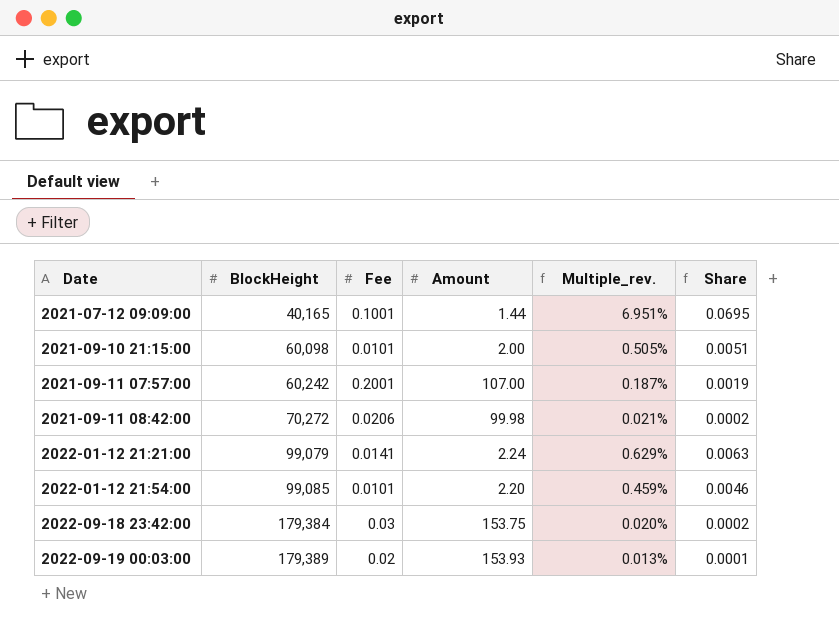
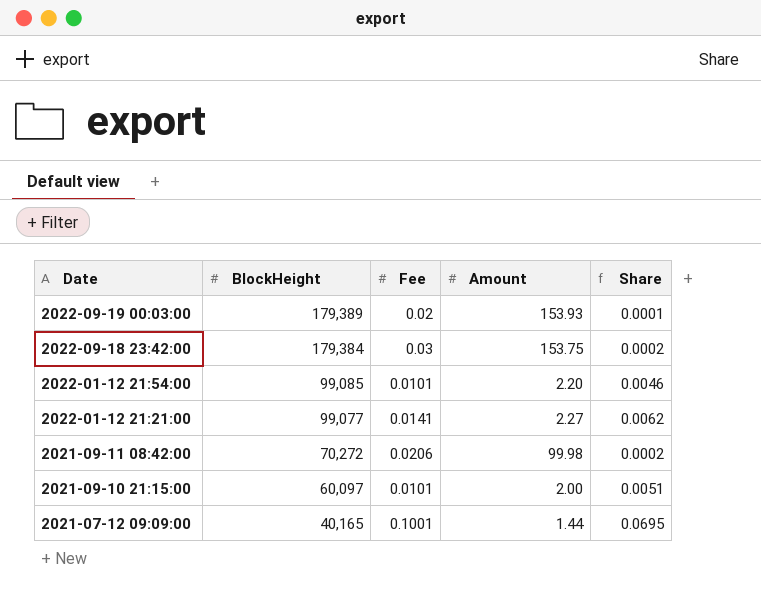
row order: Date ascending -> Date descending
column Multiple_rev. | formula: [Fee] / [Amount] -> none
row 2021-09-11 07:57:00: 60,242 | 0.2001 | 107.00 | 0.187% | 0.0019 -> none
2022-01-12 21:21:00 | BlockHeight: 99,079 -> 99,077
2022-01-12 21:21:00 | Amount: 2.24 -> 2.27
2022-01-12 21:21:00 | Share: 0.0063 -> 0.0062
2021-09-10 21:15:00 | BlockHeight: 60,098 -> 60,097

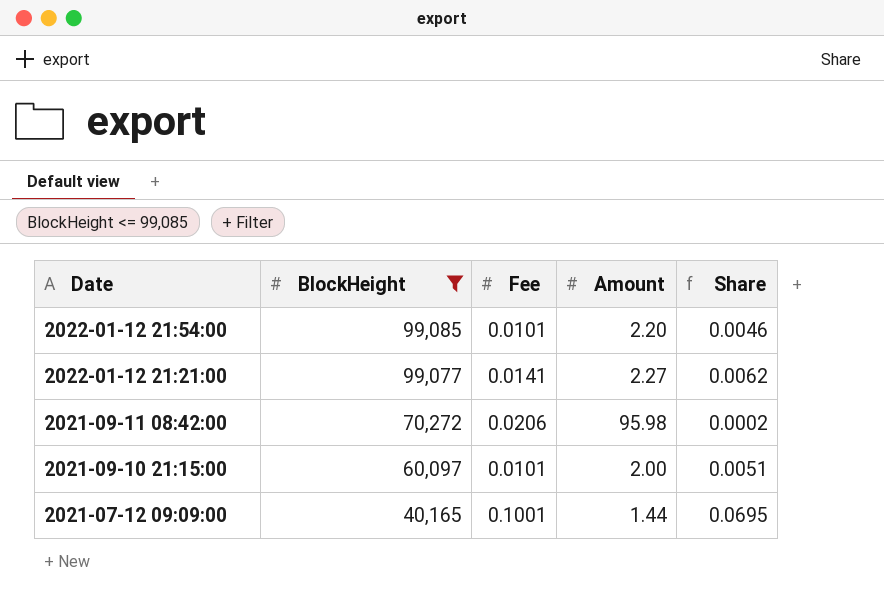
filter: none -> BlockHeight <= 99,085
2021-09-11 08:42:00 | Amount: 99.98 -> 95.98

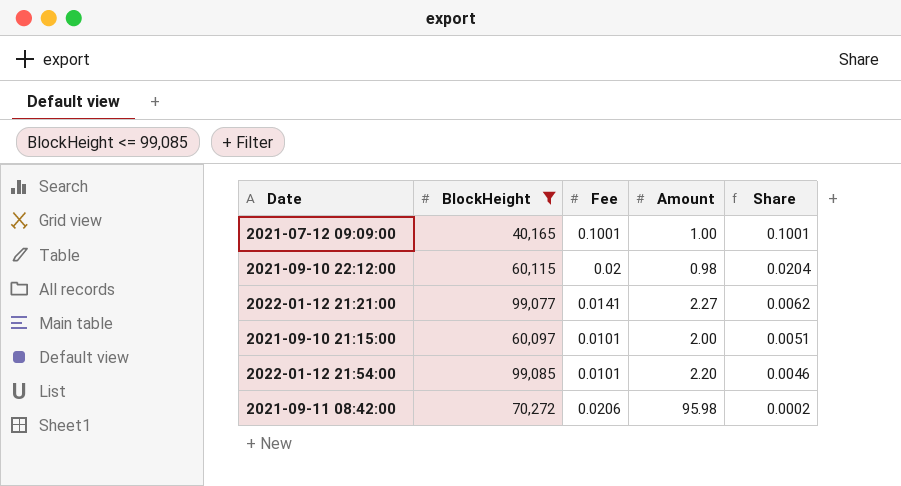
row order: Date descending -> Share descending
2021-07-12 09:09:00 | Amount: 1.44 -> 1.00
2021-07-12 09:09:00 | Share: 0.0695 -> 0.1001
row 2021-09-10 22:12:00: none -> 60,115 | 0.02 | 0.98 | 0.0204

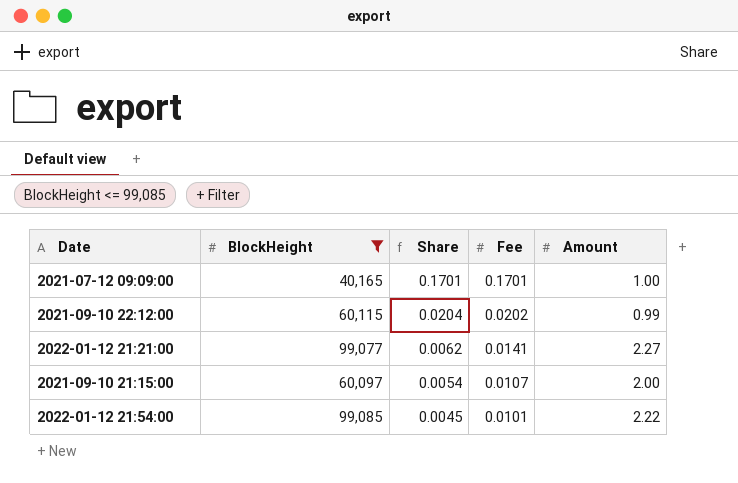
column Share | position: 5 -> 3
row 2021-09-11 08:42:00: 70,272 | 0.0206 | 95.98 | 0.0002 -> none
2021-07-12 09:09:00 | Share: 0.1001 -> 0.1701
2021-07-12 09:09:00 | Fee: 0.1001 -> 0.1701
2021-09-10 22:12:00 | Fee: 0.02 -> 0.0202
2021-09-10 22:12:00 | Amount: 0.98 -> 0.99
2021-09-10 21:15:00 | Share: 0.0051 -> 0.0054
2021-09-10 21:15:00 | Fee: 0.0101 -> 0.0107
2022-01-12 21:54:00 | Share: 0.0046 -> 0.0045
2022-01-12 21:54:00 | Amount: 2.20 -> 2.22

